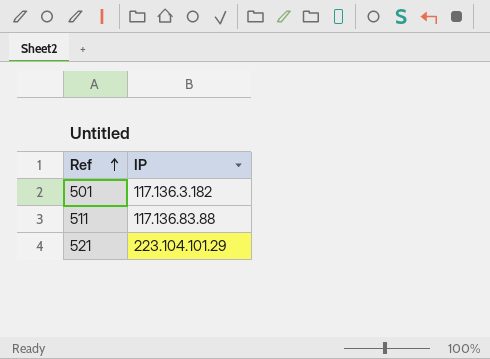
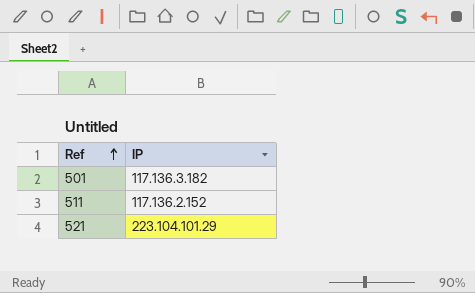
511 | IP: 117.136.83.88 -> 117.136.2.152

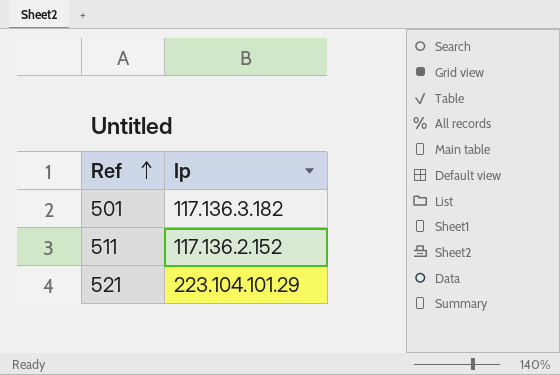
column name: IP -> Ip

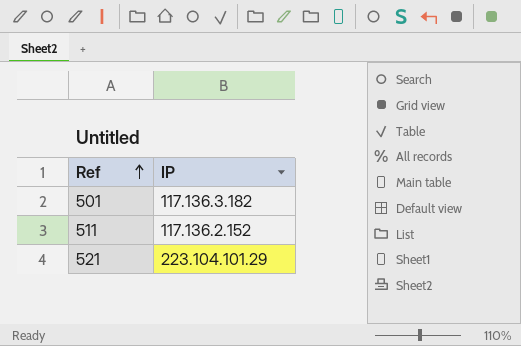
column name: Ip -> IP

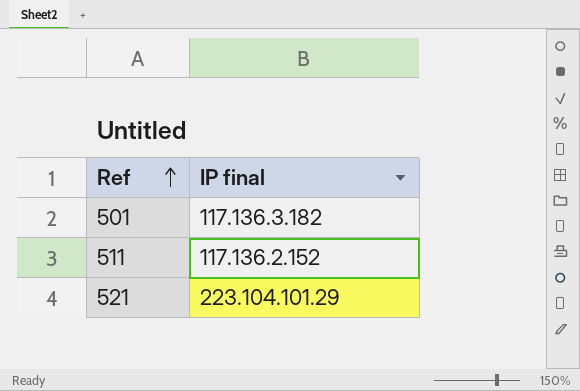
column name: IP -> IP final

